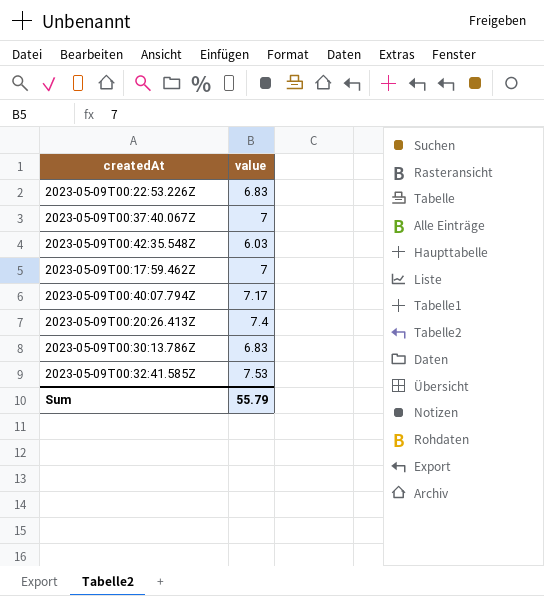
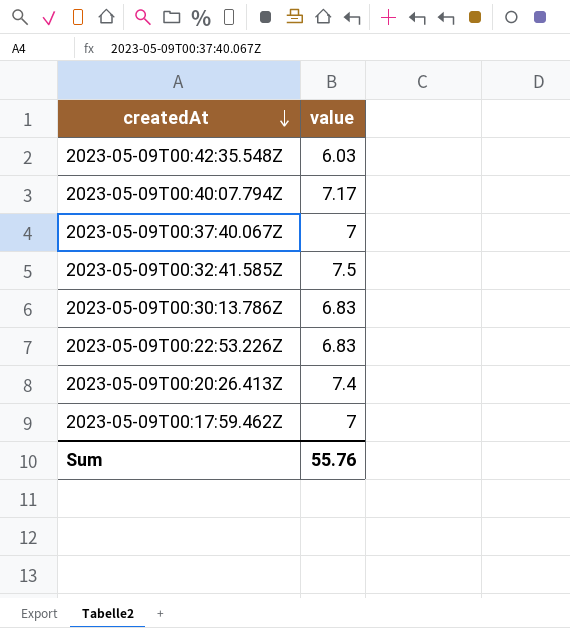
row order: none -> createdAt descending
2023-05-09T00:32:41.585Z | value: 7.53 -> 7.5
Sum | value: 55.79 -> 55.76

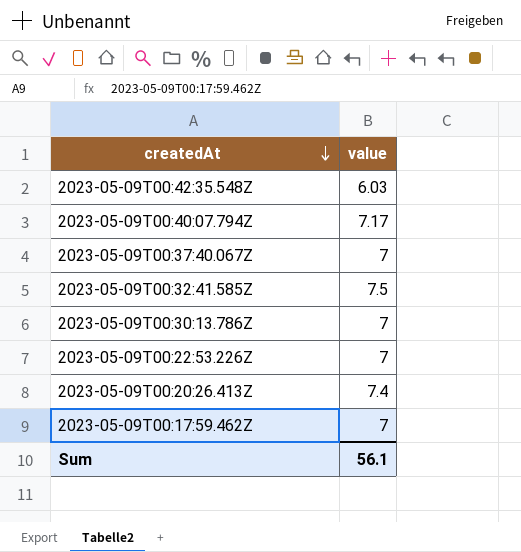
2023-05-09T00:30:13.786Z | value: 6.83 -> 7
2023-05-09T00:22:53.226Z | value: 6.83 -> 7
Sum | value: 55.76 -> 56.1

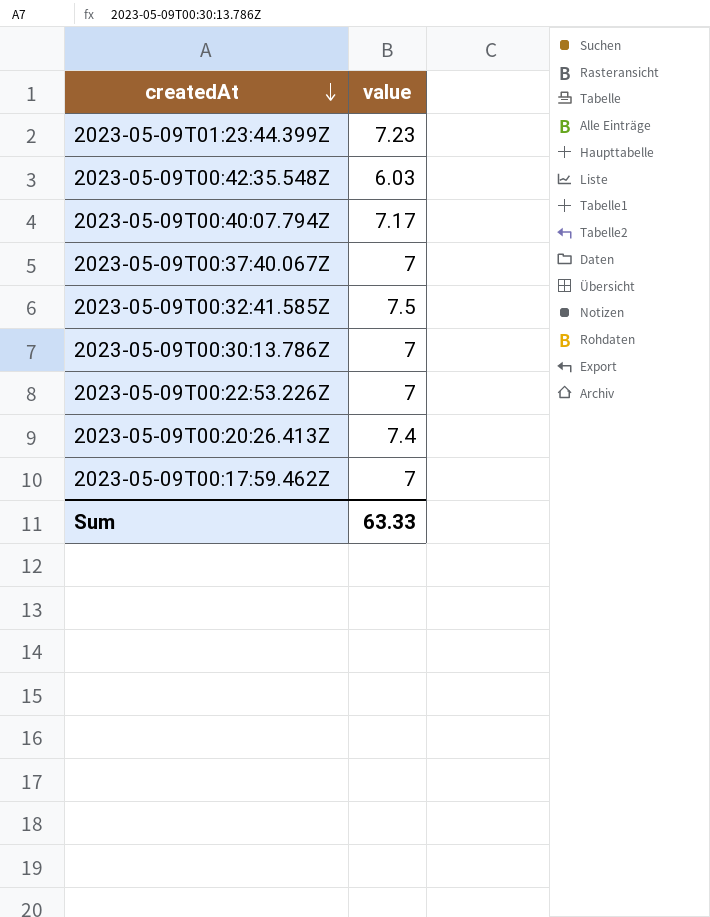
row 2023-05-09T01:23:44.399Z: none -> 7.23
Sum | value: 56.1 -> 63.33

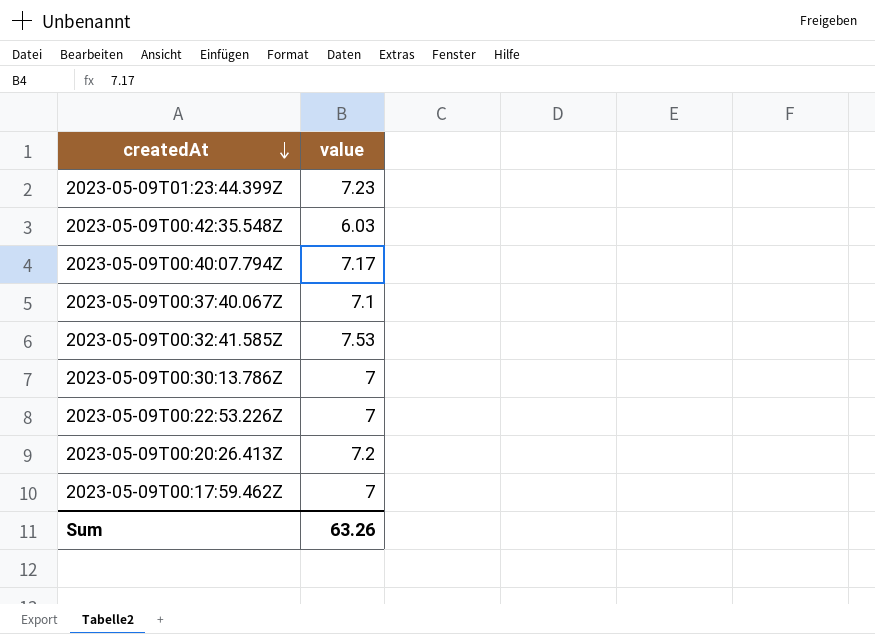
2023-05-09T00:37:40.067Z | value: 7 -> 7.1
2023-05-09T00:32:41.585Z | value: 7.5 -> 7.53
2023-05-09T00:20:26.413Z | value: 7.4 -> 7.2
Sum | value: 63.33 -> 63.26

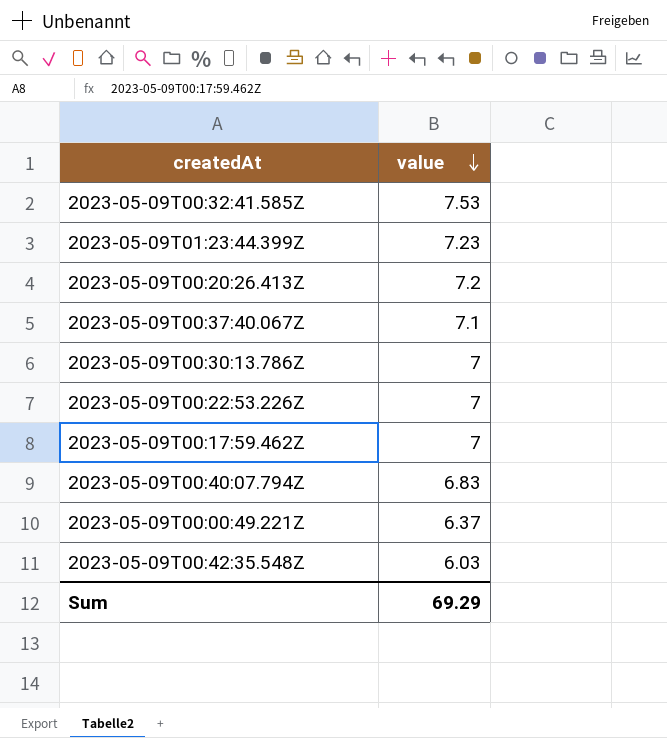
row order: createdAt descending -> value descending
2023-05-09T00:40:07.794Z | value: 7.17 -> 6.83
row 2023-05-09T00:00:49.221Z: none -> 6.37
Sum | value: 63.26 -> 69.29

